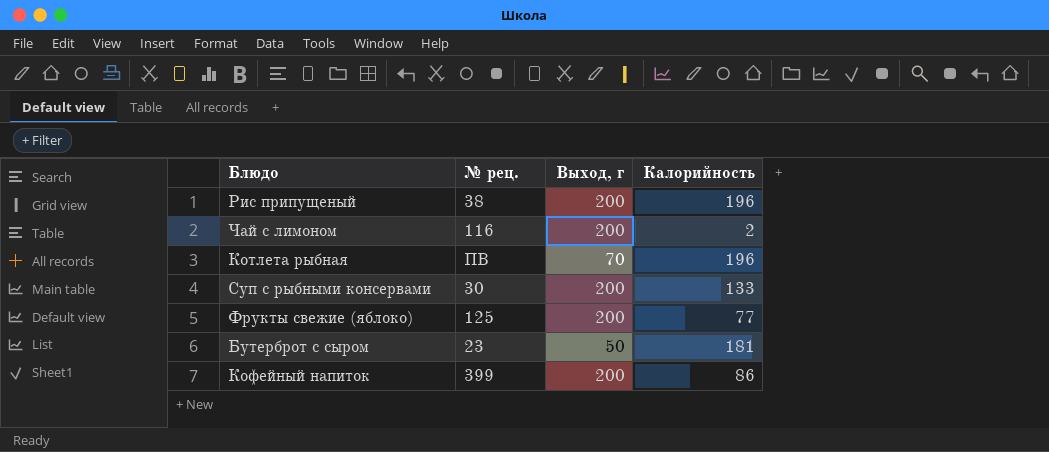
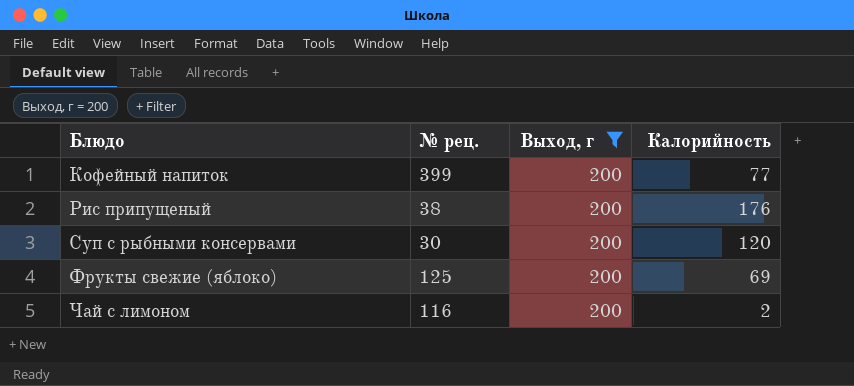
filter: none -> Выход, г = 200
row order: none -> Блюдо ascending
Кофейный напиток | Калорийность: 86 -> 77
Рис припущеный | Калорийность: 196 -> 176
Суп с рыбными консервами | Калорийность: 133 -> 120
Фрукты свежие (яблоко) | Калорийность: 77 -> 69

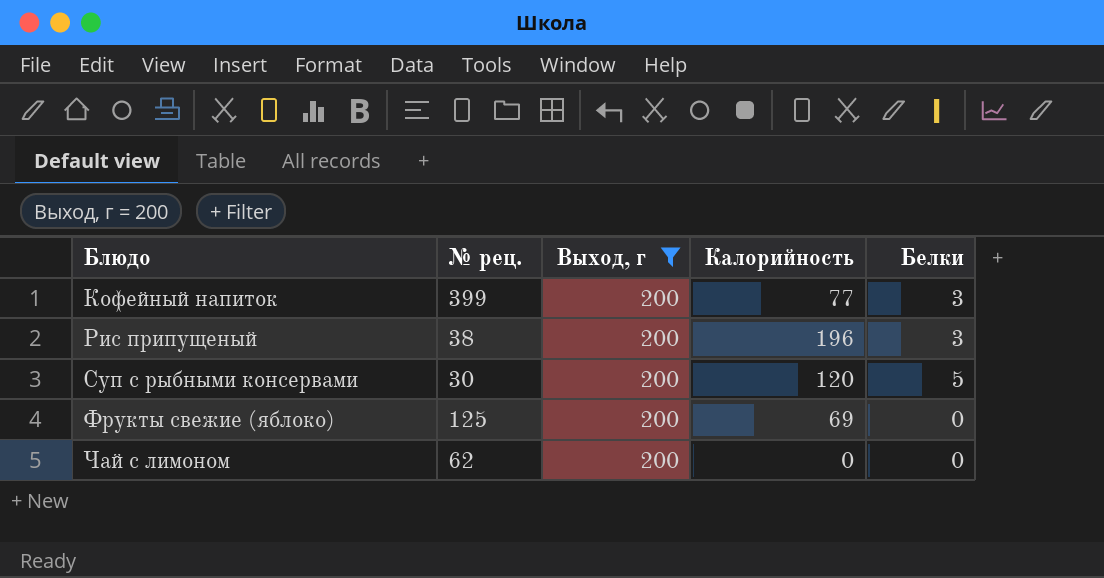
column Белки | position: none -> 5
Рис припущеный | Калорийность: 176 -> 196
Чай с лимоном | № рец.: 116 -> 62
Чай с лимоном | Калорийность: 2 -> 0

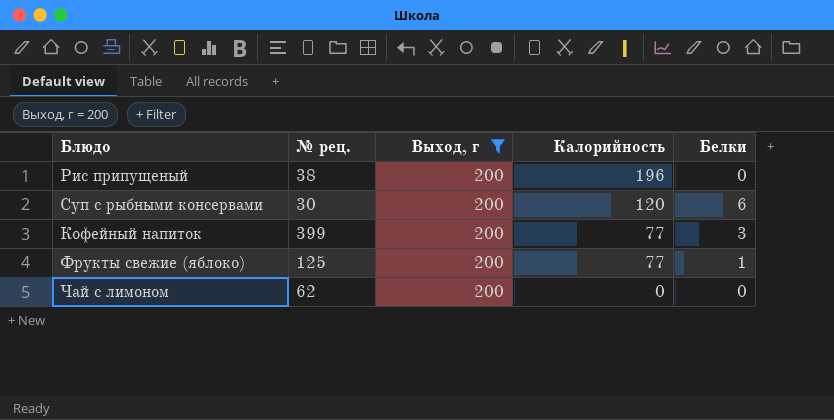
row order: Блюдо ascending -> Калорийность descending
Рис припущеный | Белки: 3 -> 0
Суп с рыбными консервами | Белки: 5 -> 6
Фрукты свежие (яблоко) | Калорийность: 69 -> 77
Фрукты свежие (яблоко) | Белки: 0 -> 1

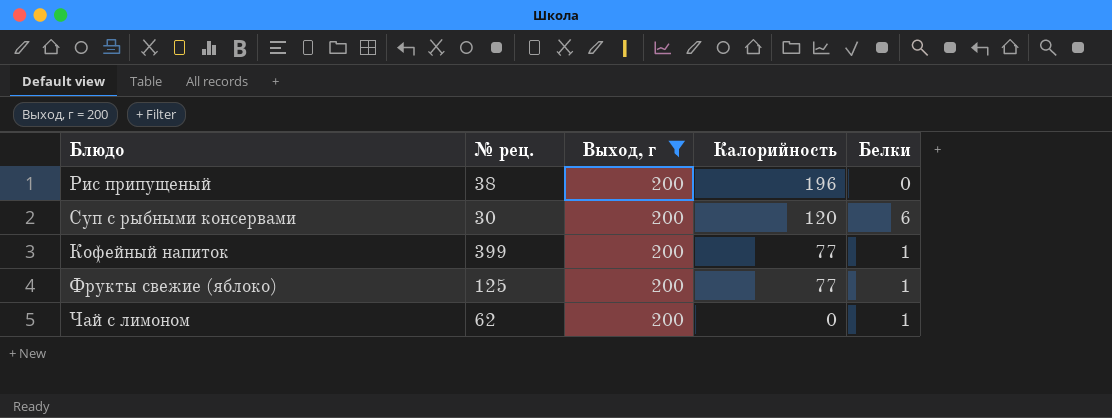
Кофейный напиток | Белки: 3 -> 1
Чай с лимоном | Белки: 0 -> 1

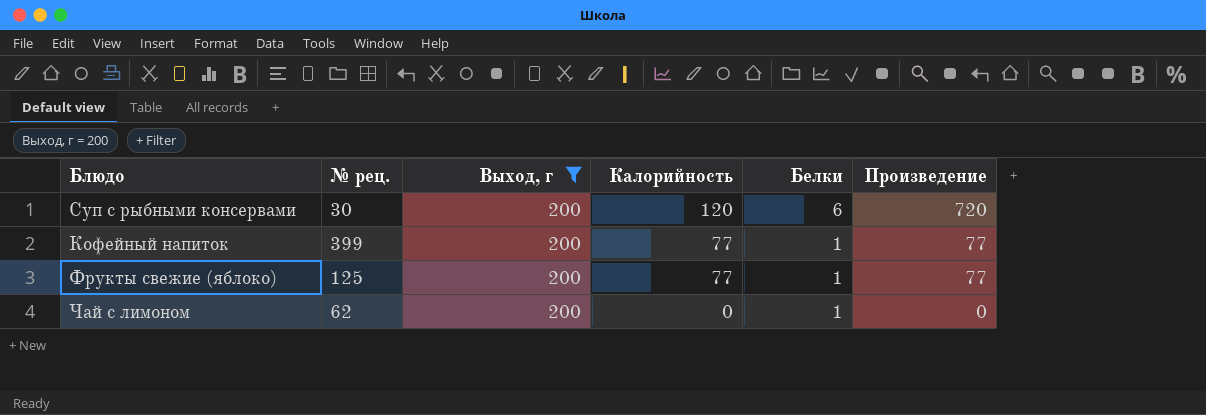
column Произведение | formula: none -> [Калорийность] * [Белки]
row Рис припущеный: 38 | 200 | 196 | 0 -> none

